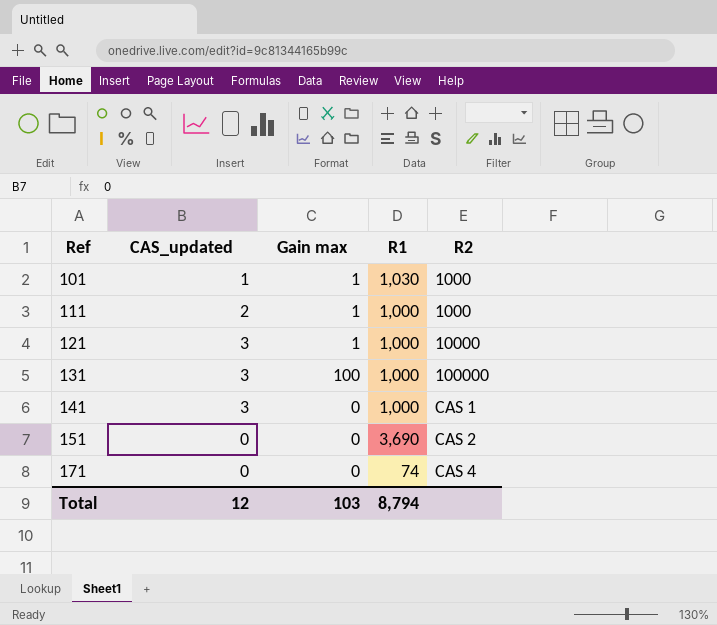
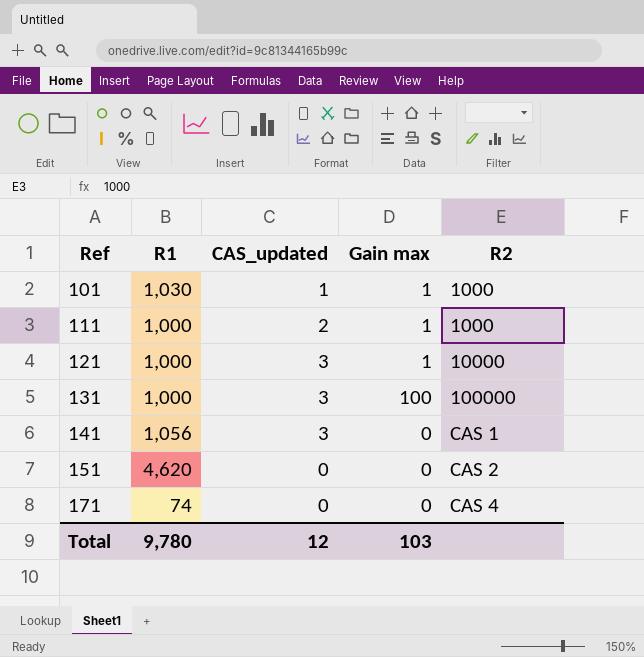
column R1 | position: 4 -> 2
141 | R1: 1,000 -> 1,056
151 | R1: 3,690 -> 4,620
Total | R1: 8,794 -> 9,780

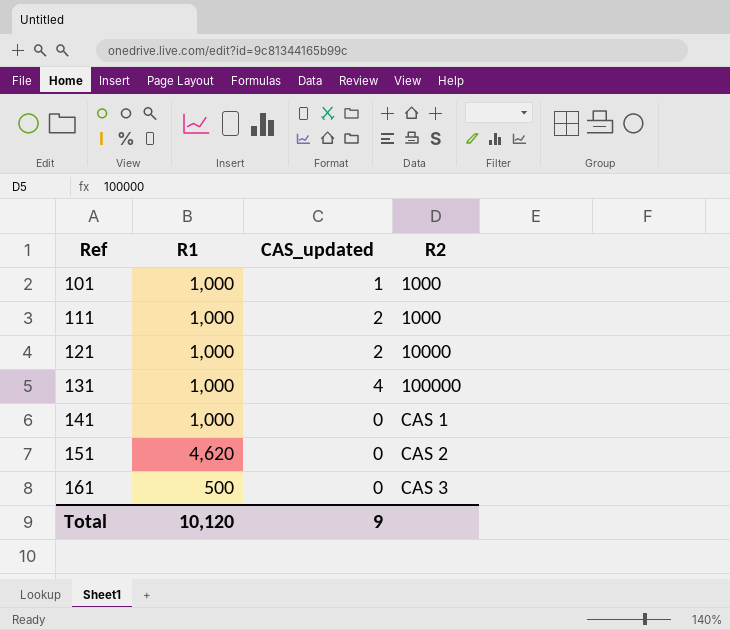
column Gain max | position: 4 -> none
row 171: 74 | 0 | 0 | CAS 4 -> none
101 | R1: 1,030 -> 1,000
121 | CAS_updated: 3 -> 2
131 | CAS_updated: 3 -> 4
141 | R1: 1,056 -> 1,000
141 | CAS_updated: 3 -> 0
row 161: none -> 500 | 0 | CAS 3
Total | R1: 9,780 -> 10,120
Total | CAS_updated: 12 -> 9

